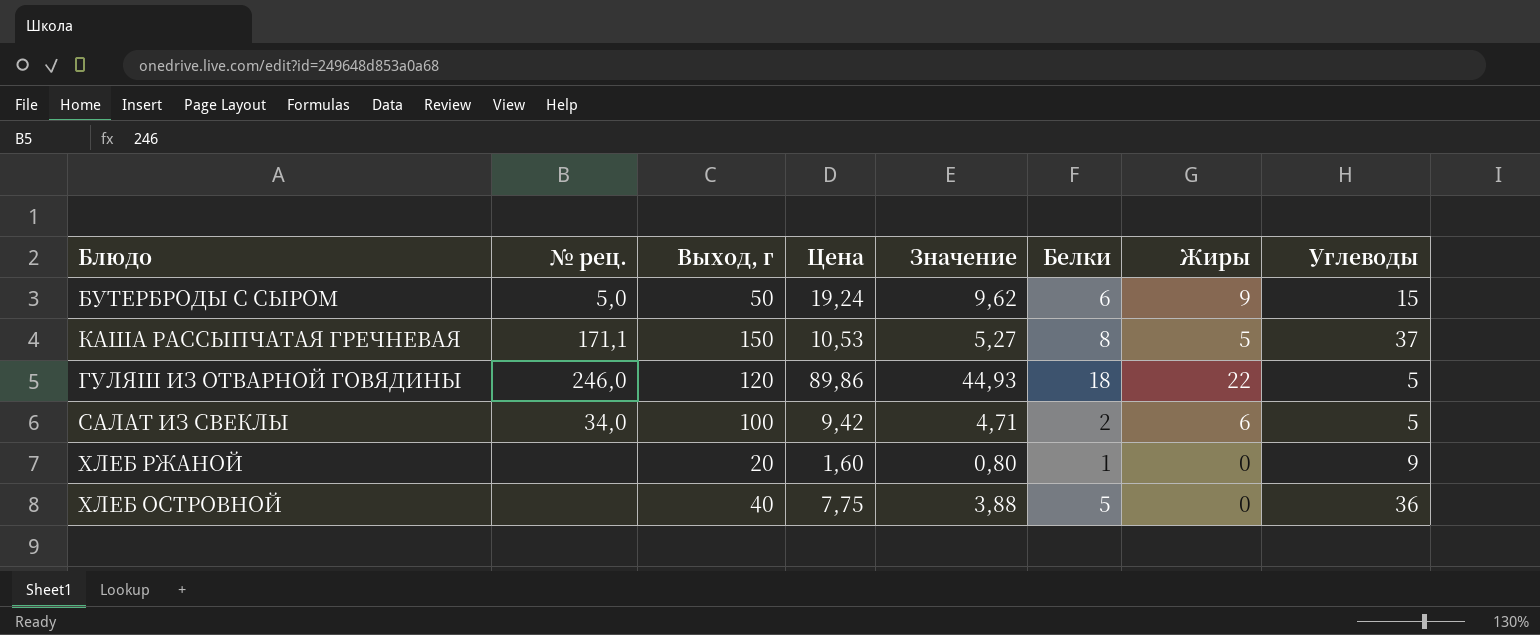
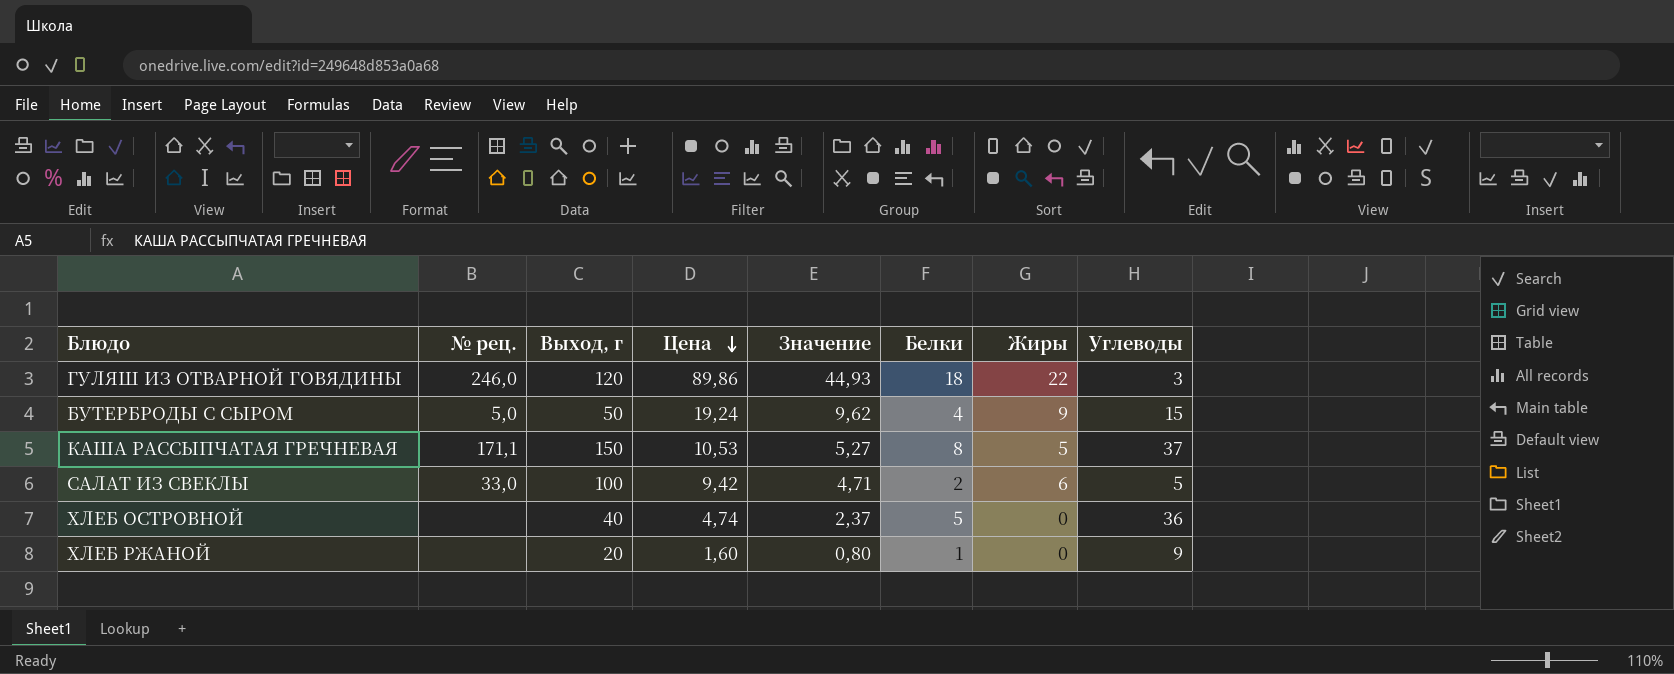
row order: none -> Цена descending
ГУЛЯШ ИЗ ОТВАРНОЙ ГОВЯДИНЫ | Углеводы: 5 -> 3
БУТЕРБРОДЫ С СЫРОМ | Белки: 6 -> 4
САЛАТ ИЗ СВЕКЛЫ | № рец.: 34,0 -> 33,0
ХЛЕБ ОСТРОВНОЙ | Цена: 7,75 -> 4,74
ХЛЕБ ОСТРОВНОЙ | Значение: 3,88 -> 2,37

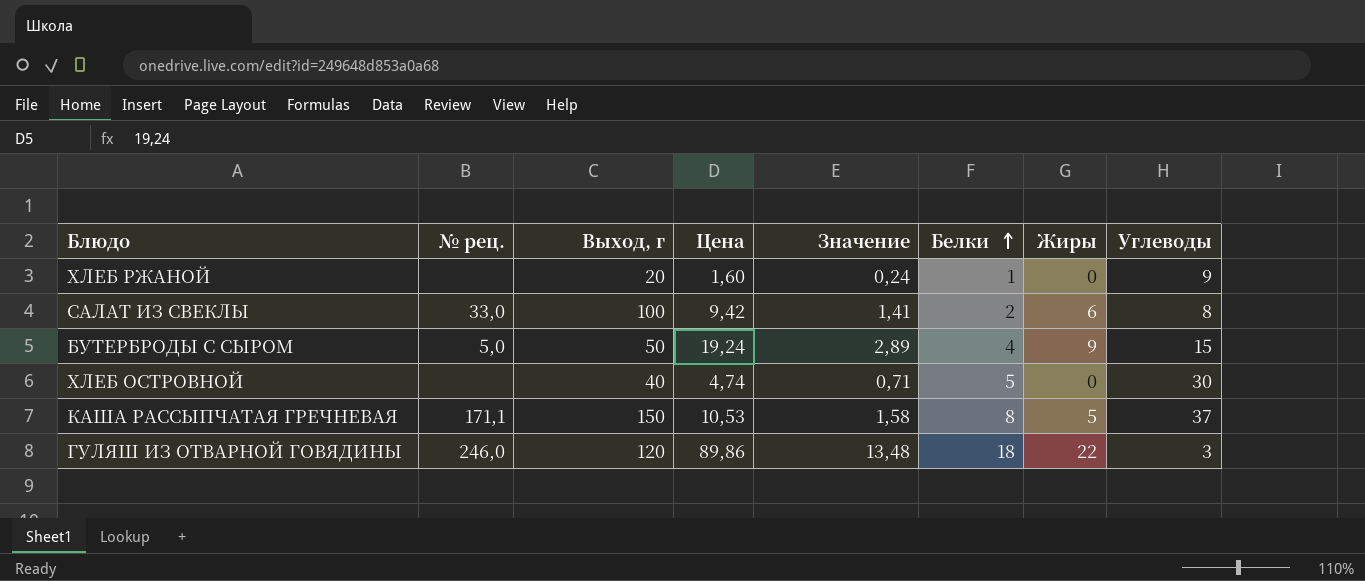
row order: Цена descending -> Белки ascending
column Значение | formula: [Цена] * 0,5 -> [Цена] * 0,15
САЛАТ ИЗ СВЕКЛЫ | Углеводы: 5 -> 8
ХЛЕБ ОСТРОВНОЙ | Углеводы: 36 -> 30

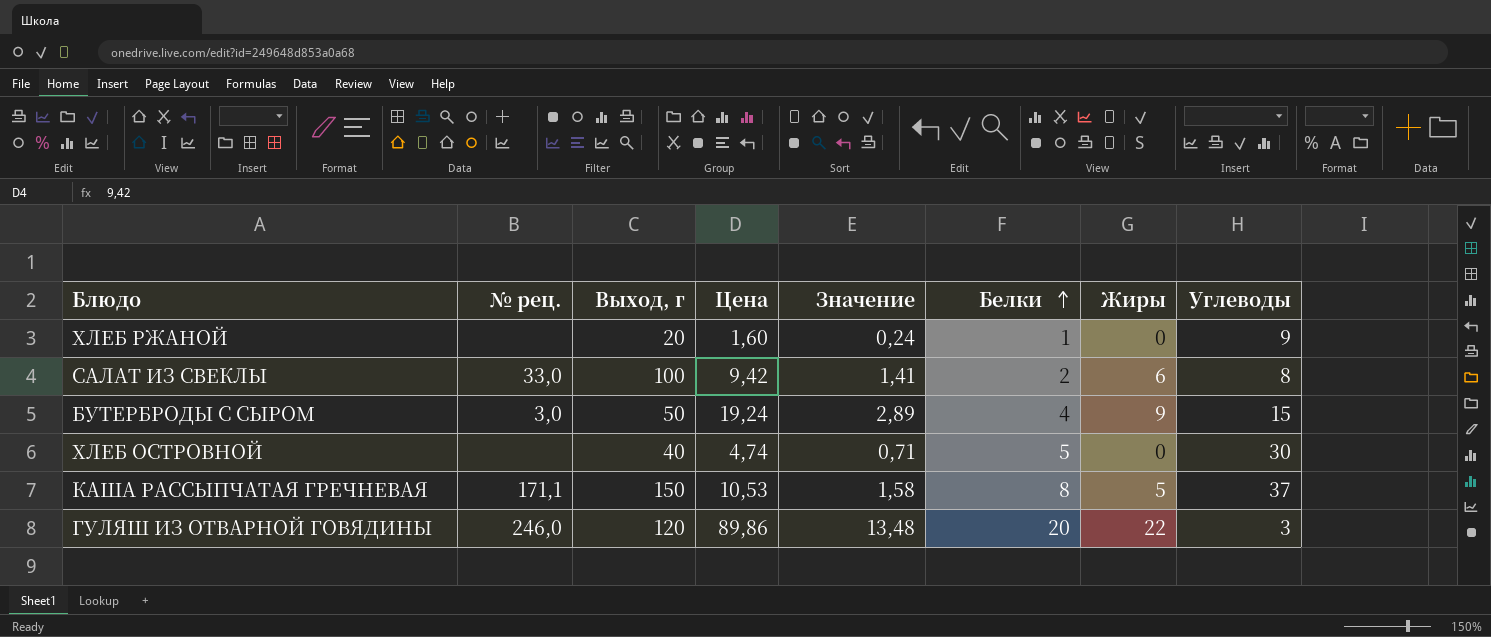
БУТЕРБРОДЫ С СЫРОМ | № рец.: 5,0 -> 3,0
ГУЛЯШ ИЗ ОТВАРНОЙ ГОВЯДИНЫ | Белки: 18 -> 20

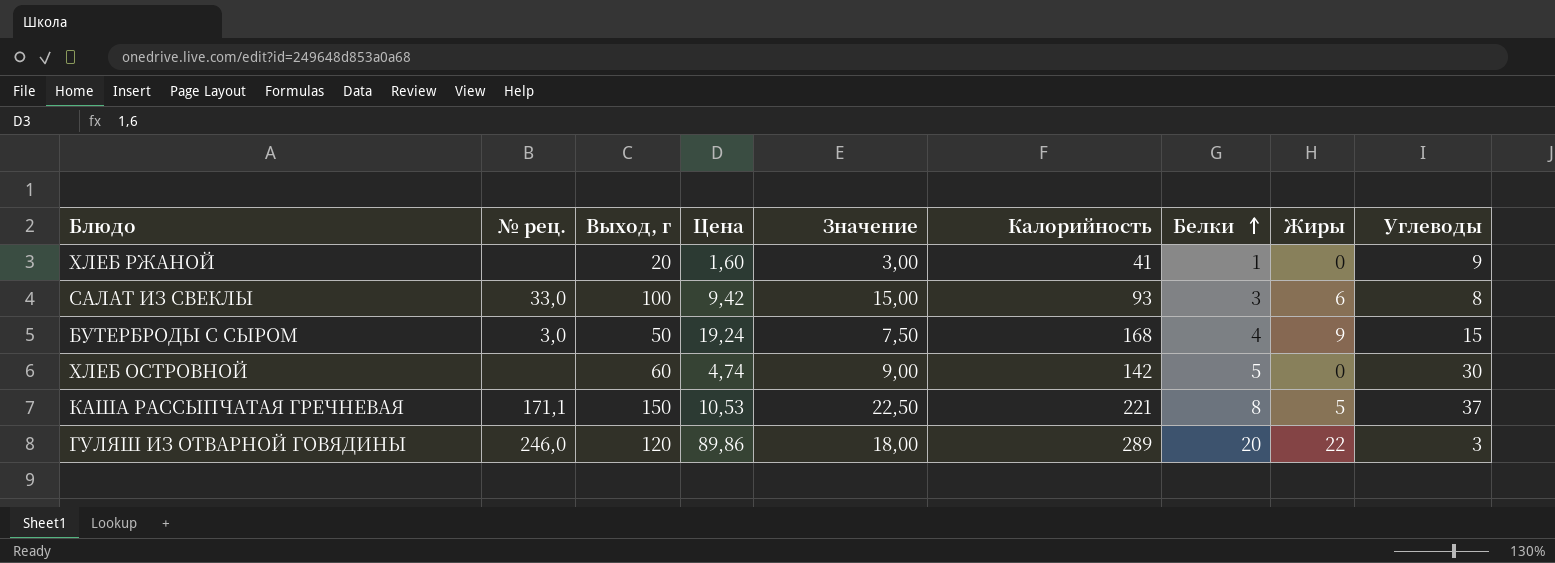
column Значение | formula: [Цена] * 0,15 -> [Выход, г] * 0,15
column Калорийность | position: none -> 6
САЛАТ ИЗ СВЕКЛЫ | Белки: 2 -> 3
ХЛЕБ ОСТРОВНОЙ | Выход, г: 40 -> 60

